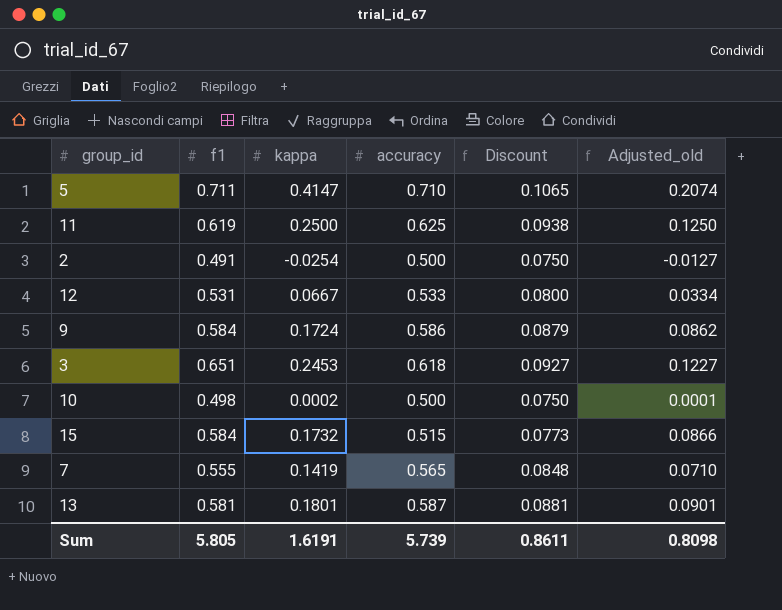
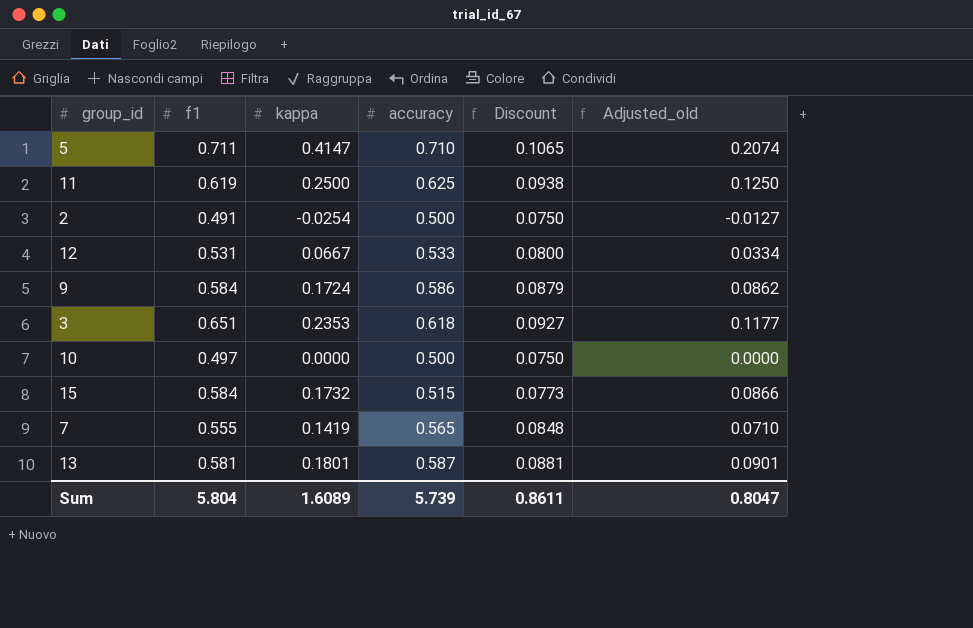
3 | kappa: 0.2453 -> 0.2353
3 | Adjusted_old: 0.1227 -> 0.1177
10 | f1: 0.498 -> 0.497
10 | kappa: 0.0002 -> 0.0000
10 | Adjusted_old: 0.0001 -> 0.0000
Sum | f1: 5.805 -> 5.804
Sum | kappa: 1.6191 -> 1.6089
Sum | Adjusted_old: 0.8098 -> 0.8047

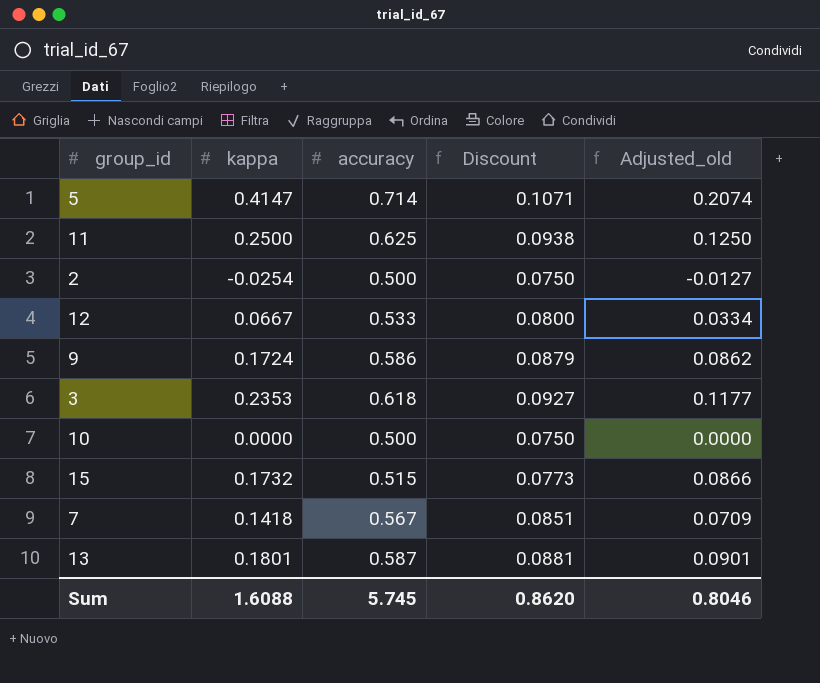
column f1 | position: 2 -> none
5 | accuracy: 0.710 -> 0.714
5 | Discount: 0.1065 -> 0.1071
7 | kappa: 0.1419 -> 0.1418
7 | accuracy: 0.565 -> 0.567
7 | Discount: 0.0848 -> 0.0851
7 | Adjusted_old: 0.0710 -> 0.0709
Sum | kappa: 1.6089 -> 1.6088
Sum | accuracy: 5.739 -> 5.745
Sum | Discount: 0.8611 -> 0.8620
Sum | Adjusted_old: 0.8047 -> 0.8046

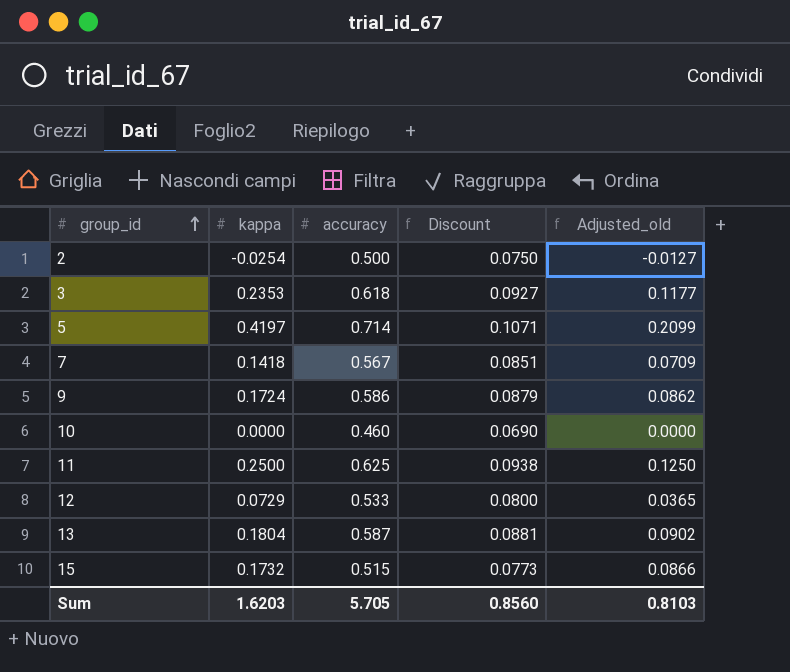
row order: none -> group_id ascending
5 | kappa: 0.4147 -> 0.4197
5 | Adjusted_old: 0.2074 -> 0.2099
10 | accuracy: 0.500 -> 0.460
10 | Discount: 0.0750 -> 0.0690
12 | kappa: 0.0667 -> 0.0729
12 | Adjusted_old: 0.0334 -> 0.0365
13 | kappa: 0.1801 -> 0.1804
13 | Adjusted_old: 0.0901 -> 0.0902
Sum | kappa: 1.6088 -> 1.6203
Sum | accuracy: 5.745 -> 5.705
Sum | Discount: 0.8620 -> 0.8560
Sum | Adjusted_old: 0.8046 -> 0.8103

